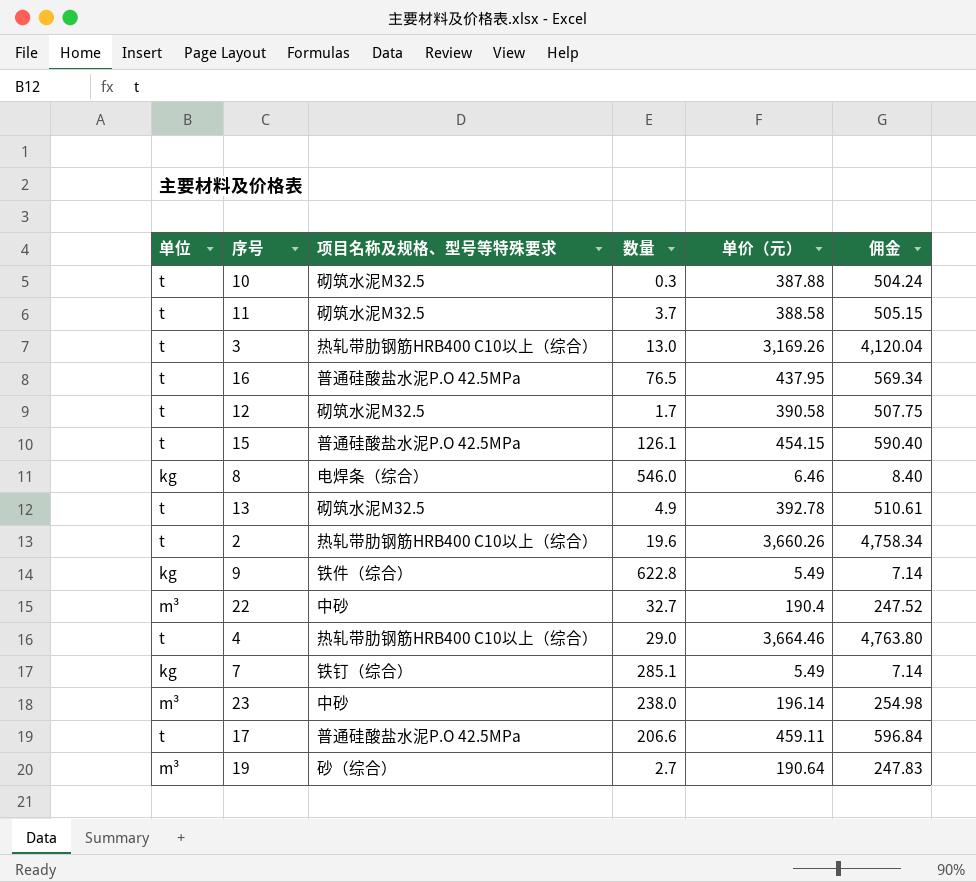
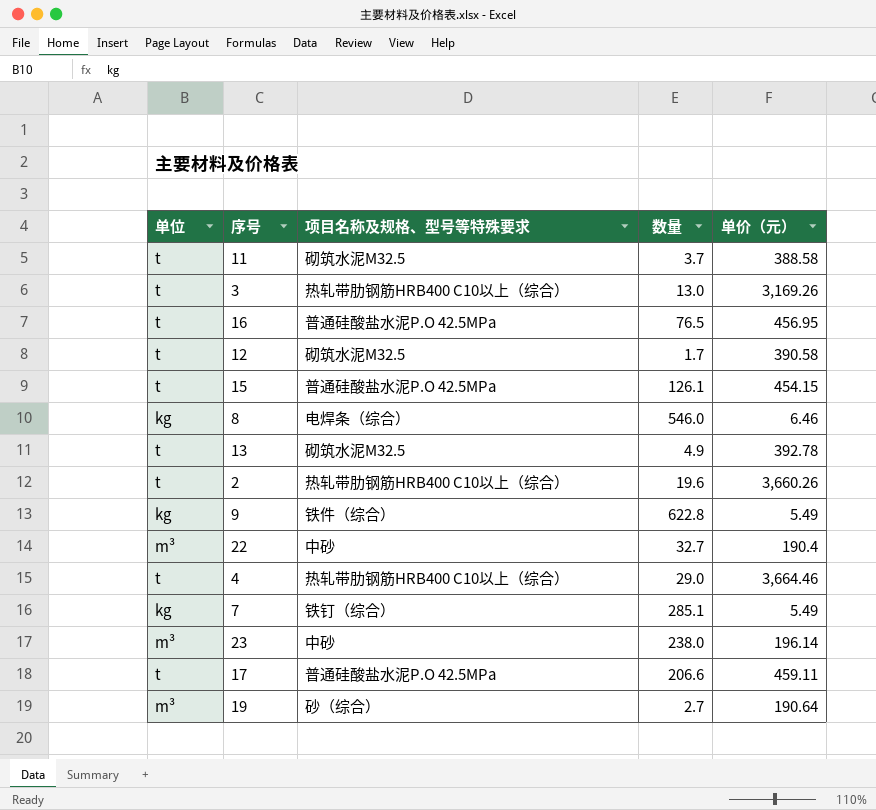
column 佣金 | formula: [单价（元）] * 1.3 -> none
row 10: t | 砌筑水泥M32.5 | 0.3 | 387.88 | 504.24 -> none
16 | 单价（元）: 437.95 -> 456.95

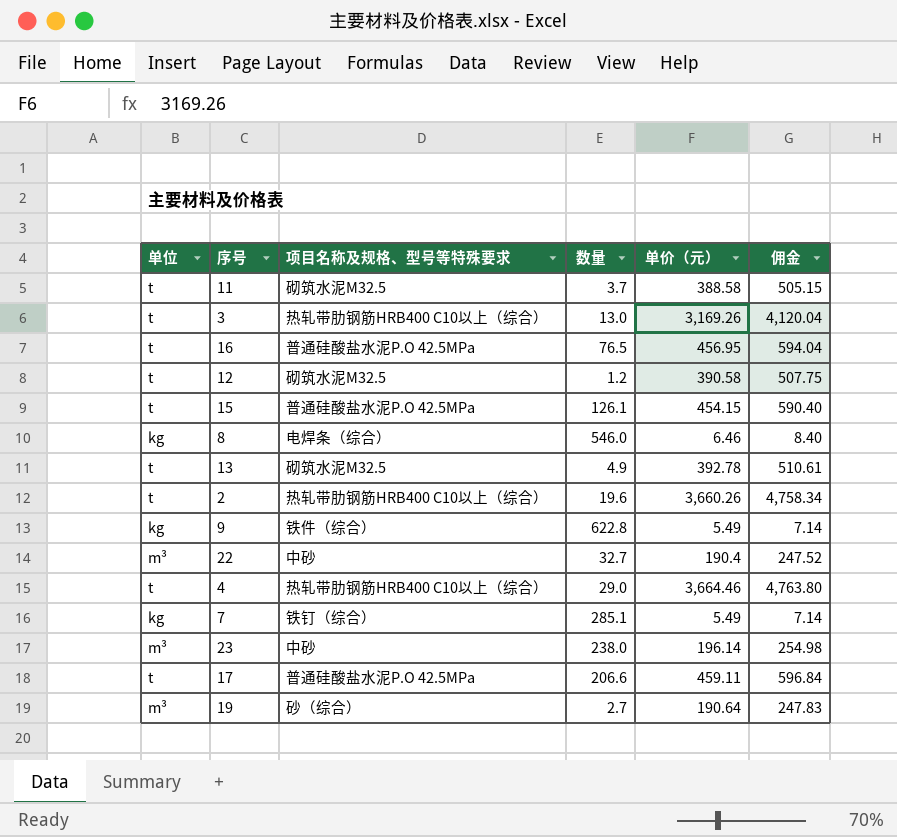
column 佣金 | formula: none -> [单价（元）] * 1.3
12 | 数量: 1.7 -> 1.2

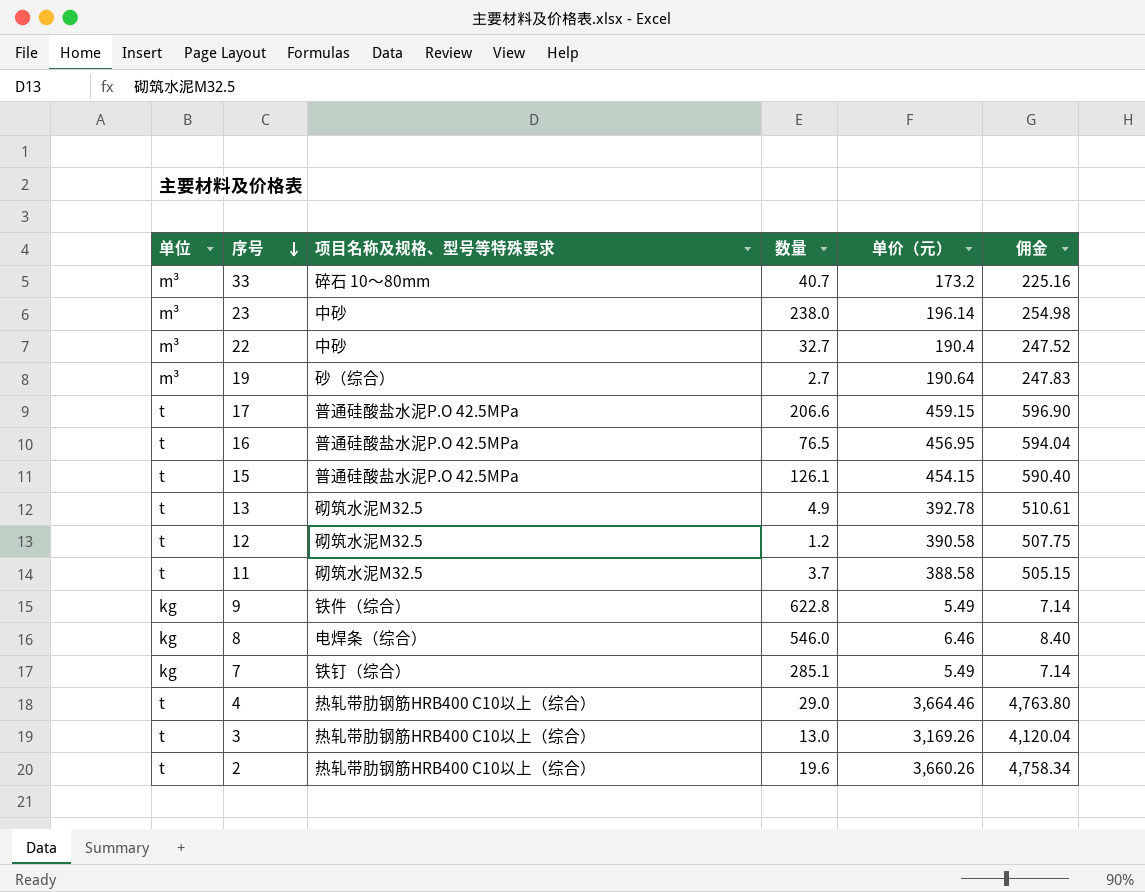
row order: none -> 序号 descending
row 33: none -> m³ | 碎石 10～80mm | 40.7 | 173.2 | 225.16
17 | 单价（元）: 459.11 -> 459.15
17 | 佣金: 596.84 -> 596.90

